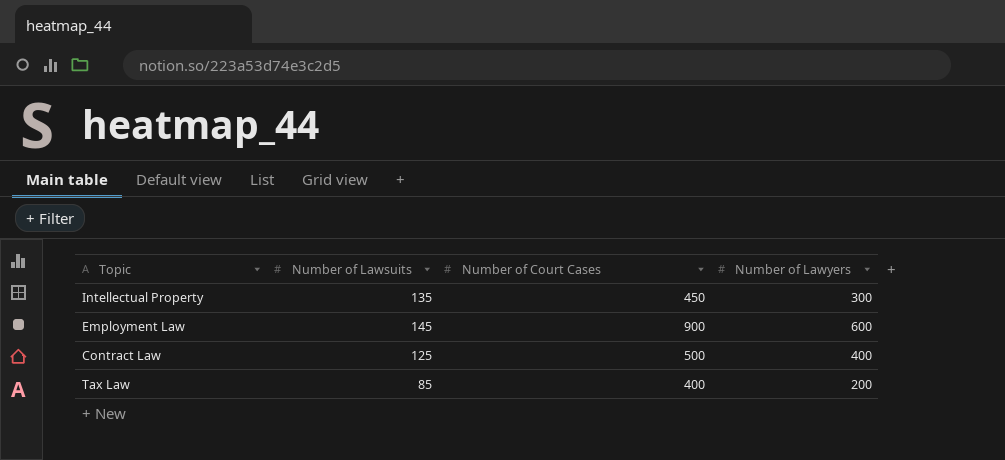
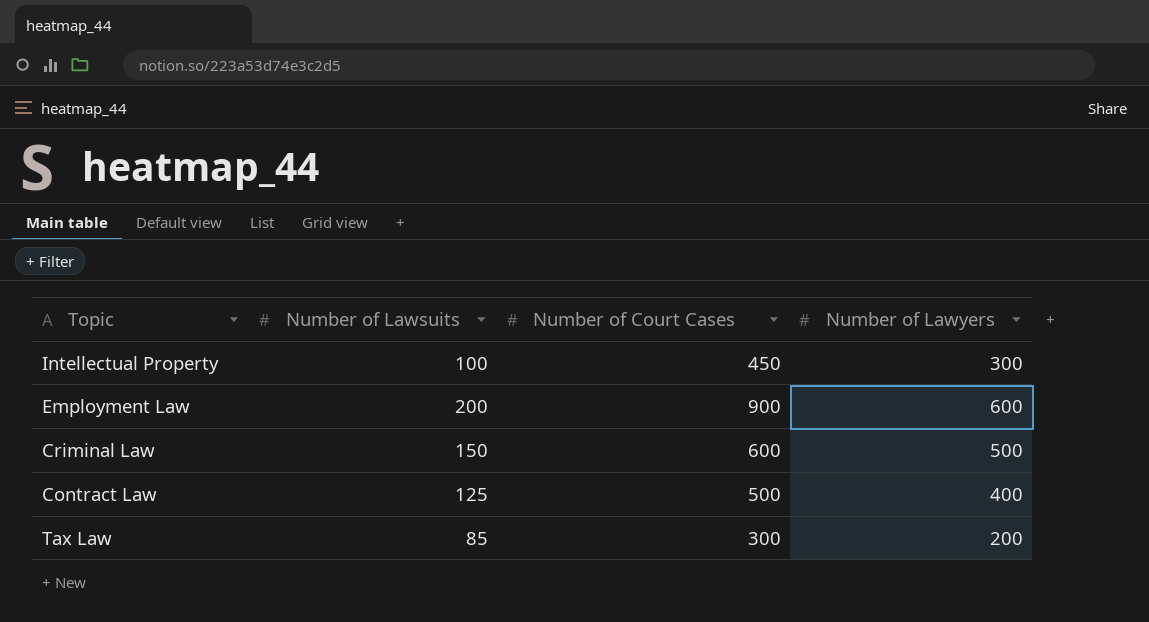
Intellectual Property | Number of Lawsuits: 135 -> 100
Employment Law | Number of Lawsuits: 145 -> 200
row Criminal Law: none -> 150 | 600 | 500
Tax Law | Number of Court Cases: 400 -> 300

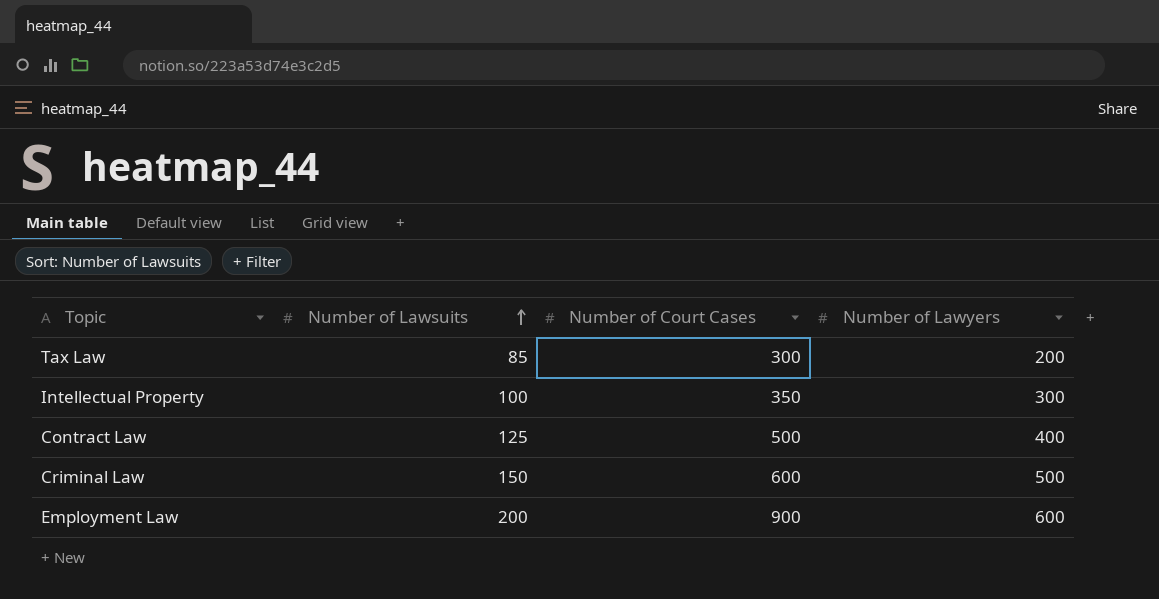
row order: none -> Number of Lawsuits ascending
Intellectual Property | Number of Court Cases: 450 -> 350

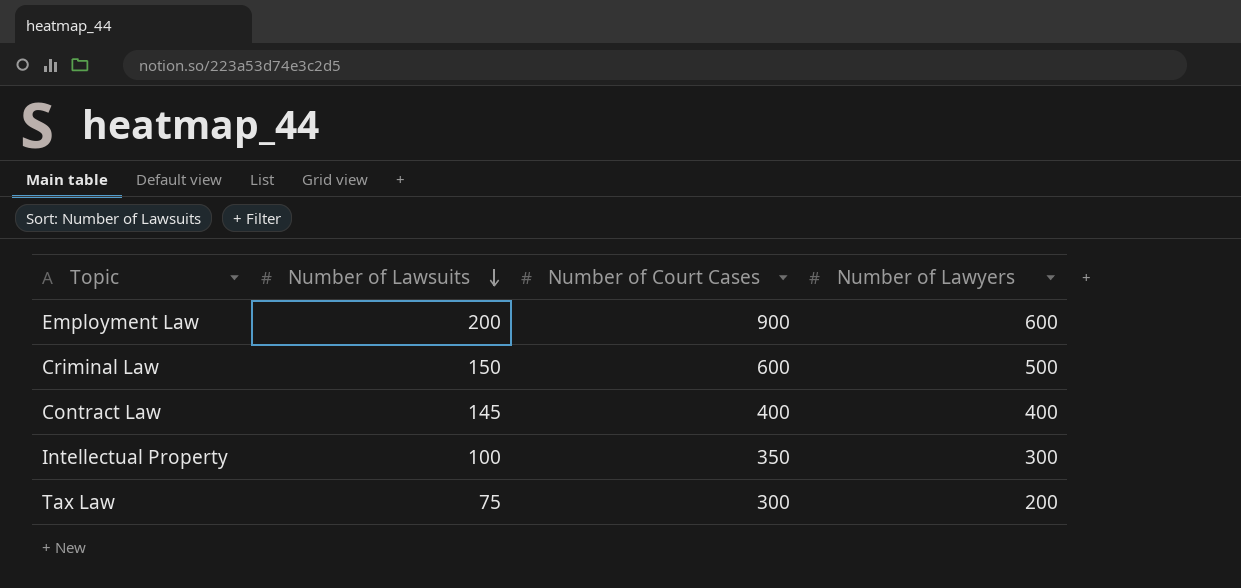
row order: Number of Lawsuits ascending -> Number of Lawsuits descending
Contract Law | Number of Lawsuits: 125 -> 145
Contract Law | Number of Court Cases: 500 -> 400
Tax Law | Number of Lawsuits: 85 -> 75

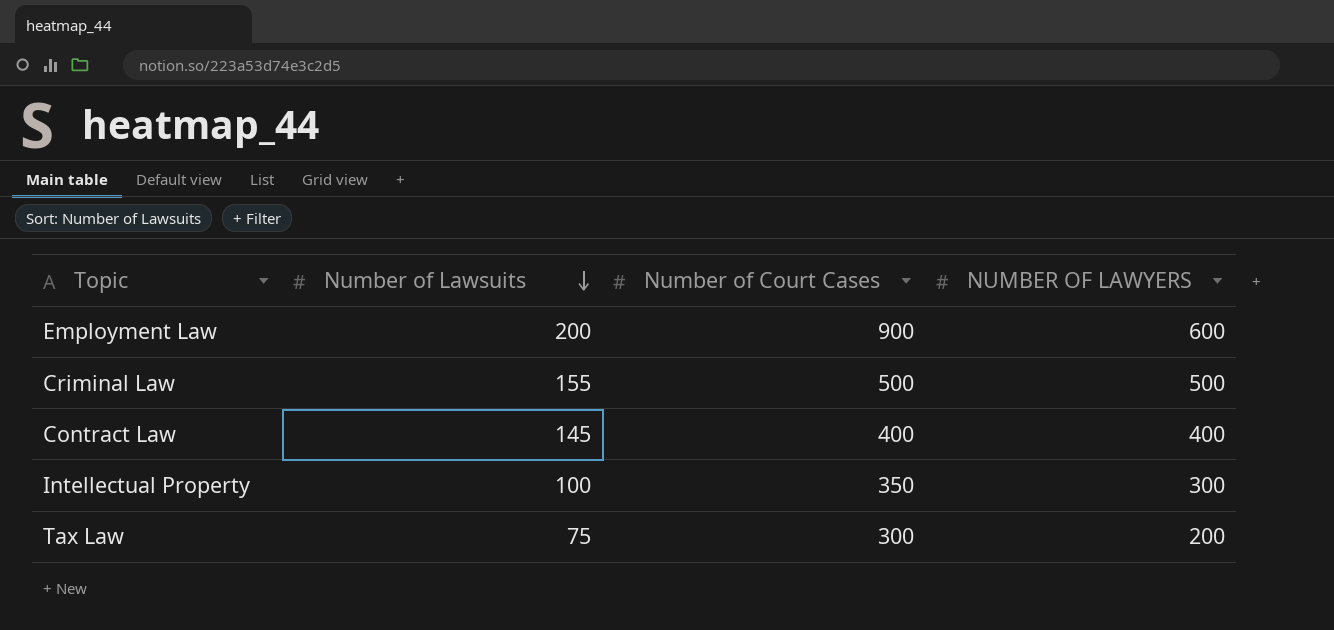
column name: Number of Lawyers -> NUMBER OF LAWYERS
Criminal Law | Number of Lawsuits: 150 -> 155
Criminal Law | Number of Court Cases: 600 -> 500

